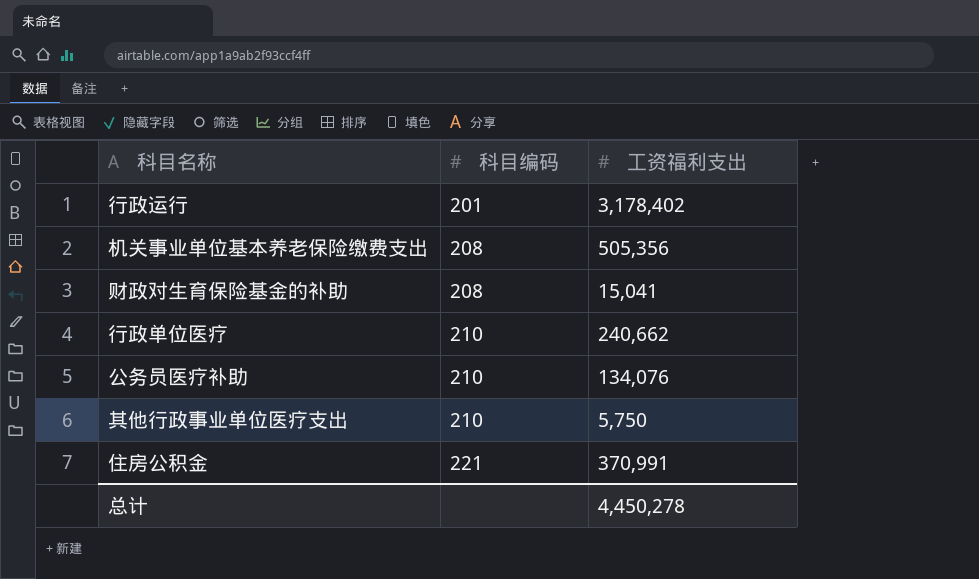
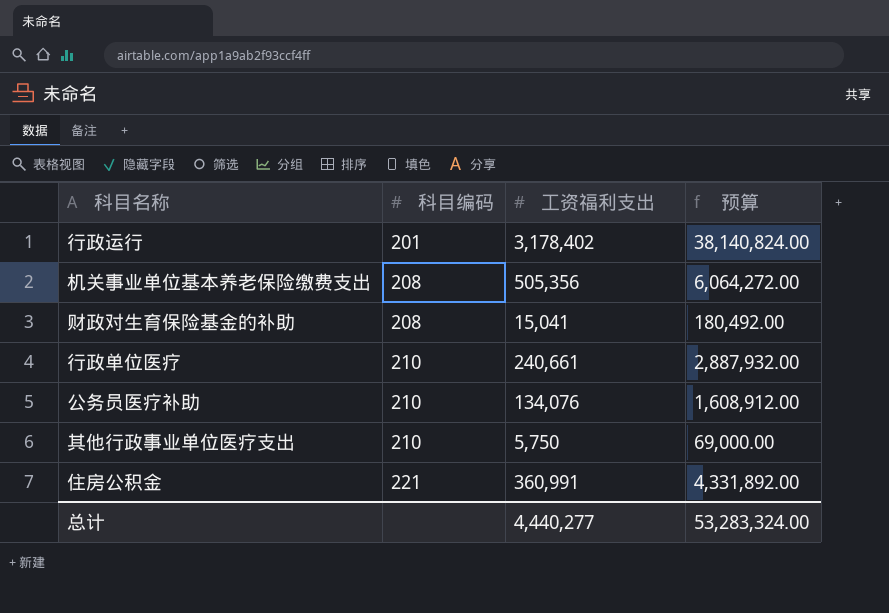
column 预算 | formula: none -> [工资福利支出] * 12
行政单位医疗 | 工资福利支出: 240,662 -> 240,661
住房公积金 | 工资福利支出: 370,991 -> 360,991
总计 | 工资福利支出: 4,450,278 -> 4,440,277

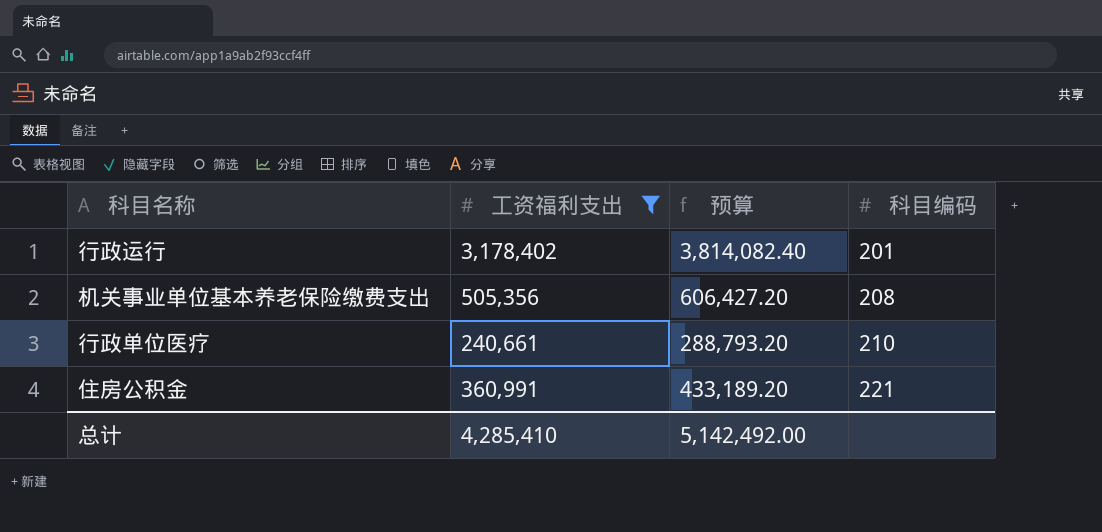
filter: none -> 工资福利支出 >= 240,661
column 预算 | formula: [工资福利支出] * 12 -> [工资福利支出] * 1.2
column 科目编码 | position: 2 -> 4
总计 | 工资福利支出: 4,440,277 -> 4,285,410
总计 | 预算: 53,283,324.00 -> 5,142,492.00

